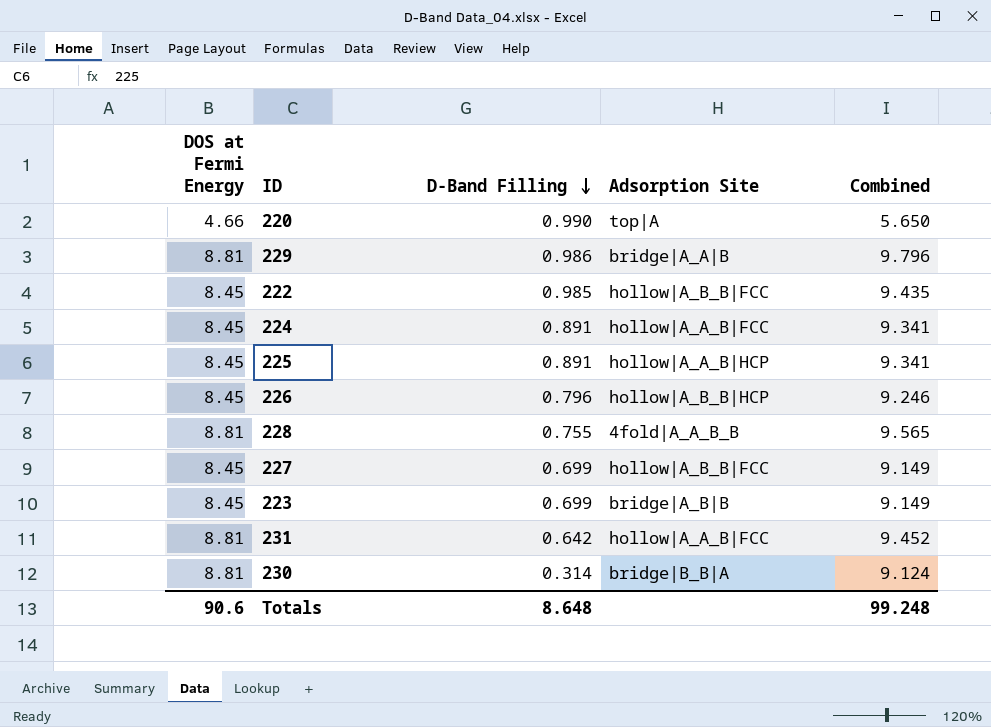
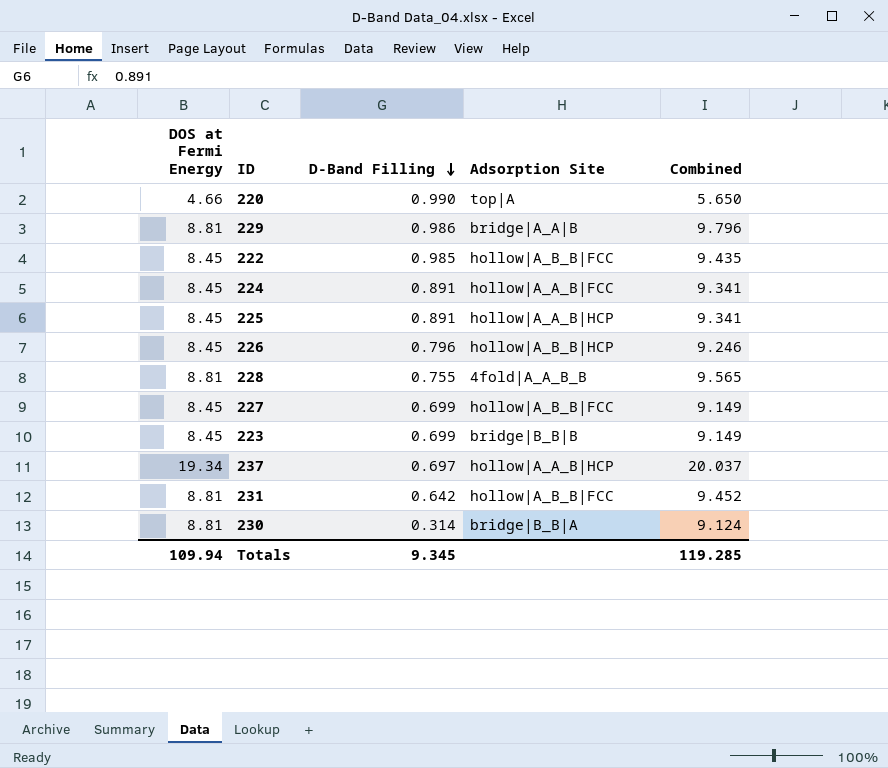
223 | Adsorption Site: bridge|A_B|B -> bridge|B_B|B
row 237: none -> 19.34 | 0.697 | hollow|A_A_B|HCP | 20.037
231 | Adsorption Site: hollow|A_A_B|FCC -> hollow|A_B_B|FCC
Totals | DOS at Fermi Energy: 90.6 -> 109.94
Totals | D-Band Filling: 8.648 -> 9.345
Totals | Combined: 99.248 -> 119.285

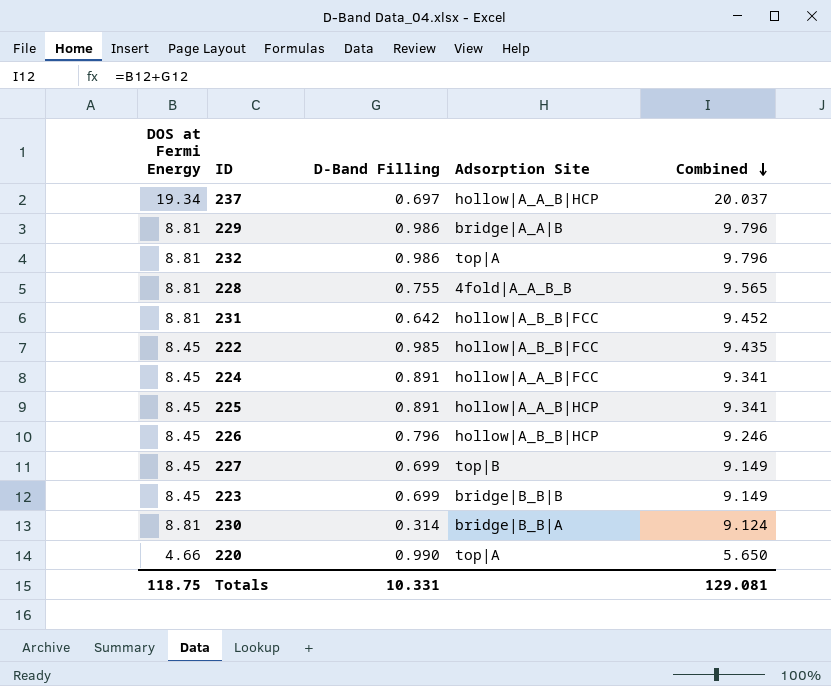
row order: D-Band Filling descending -> Combined descending
row 232: none -> 8.81 | 0.986 | top|A | 9.796
227 | Adsorption Site: hollow|A_B_B|FCC -> top|B
Totals | DOS at Fermi Energy: 109.94 -> 118.75
Totals | D-Band Filling: 9.345 -> 10.331
Totals | Combined: 119.285 -> 129.081

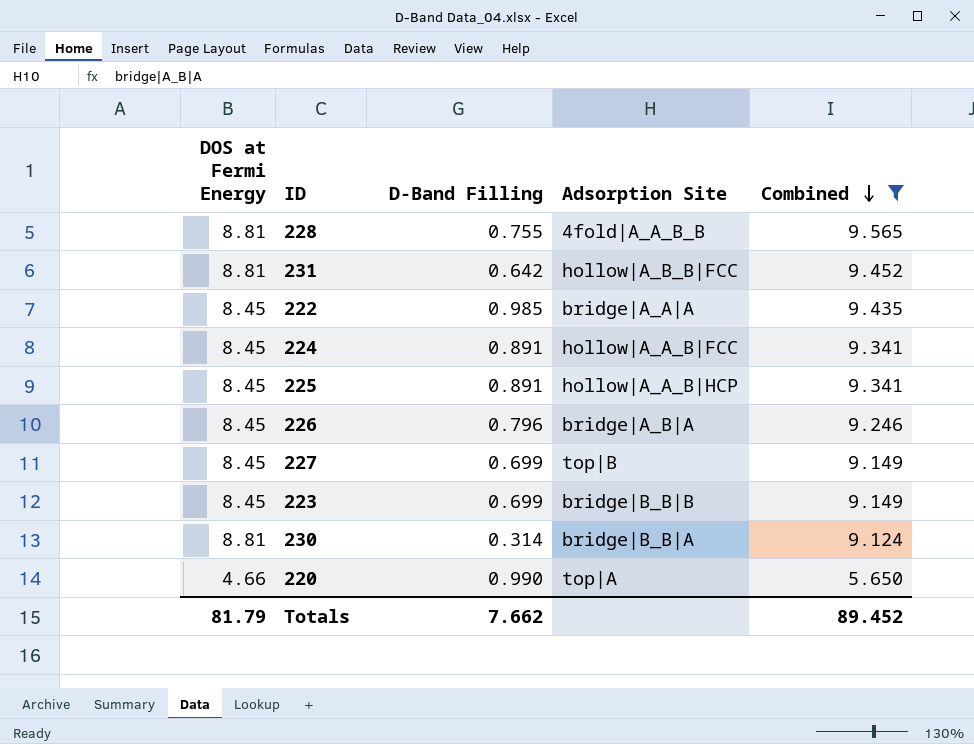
filter: none -> Combined <= 9.565
222 | Adsorption Site: hollow|A_B_B|FCC -> bridge|A_A|A
226 | Adsorption Site: hollow|A_B_B|HCP -> bridge|A_B|A
Totals | DOS at Fermi Energy: 118.75 -> 81.79
Totals | D-Band Filling: 10.331 -> 7.662
Totals | Combined: 129.081 -> 89.452

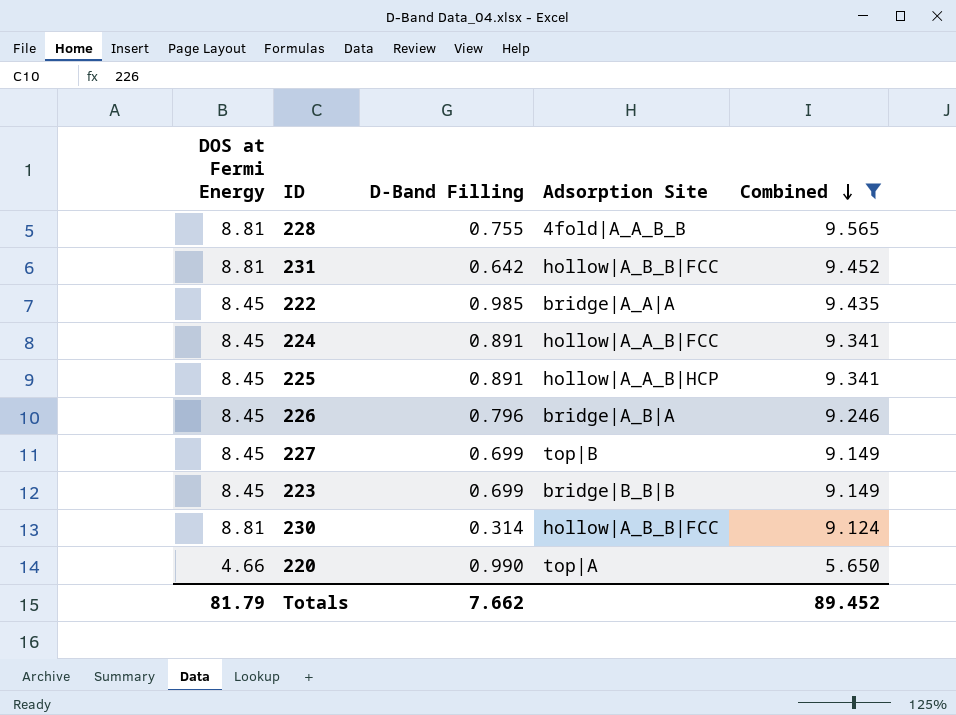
230 | Adsorption Site: bridge|B_B|A -> hollow|A_B_B|FCC

